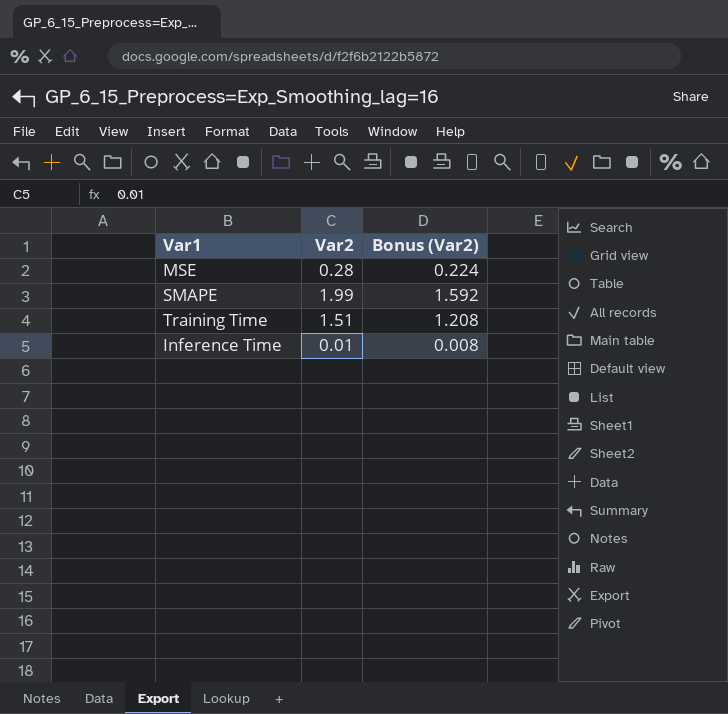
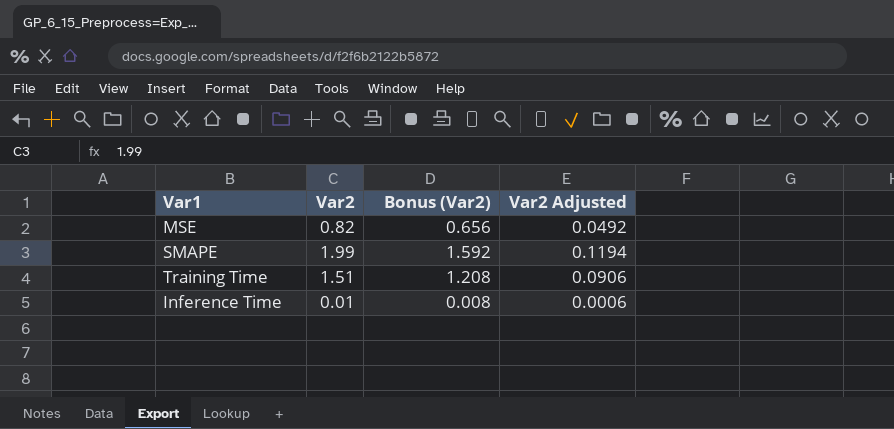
column Var2 Adjusted | formula: none -> [Var2] * 0.06
MSE | Var2: 0.28 -> 0.82
MSE | Bonus (Var2): 0.224 -> 0.656

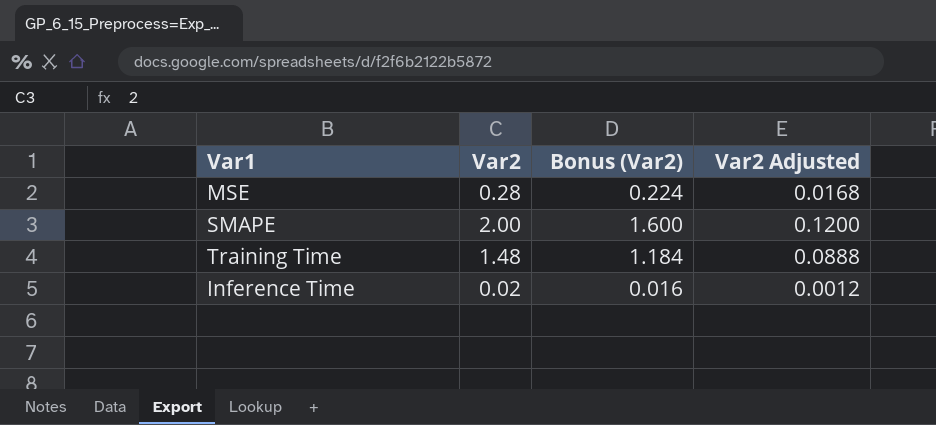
MSE | Var2: 0.82 -> 0.28
MSE | Bonus (Var2): 0.656 -> 0.224
MSE | Var2 Adjusted: 0.0492 -> 0.0168
SMAPE | Var2: 1.99 -> 2.00
SMAPE | Bonus (Var2): 1.592 -> 1.600
SMAPE | Var2 Adjusted: 0.1194 -> 0.1200
Training Time | Var2: 1.51 -> 1.48
Training Time | Bonus (Var2): 1.208 -> 1.184
Training Time | Var2 Adjusted: 0.0906 -> 0.0888
Inference Time | Var2: 0.01 -> 0.02
Inference Time | Bonus (Var2): 0.008 -> 0.016
Inference Time | Var2 Adjusted: 0.0006 -> 0.0012

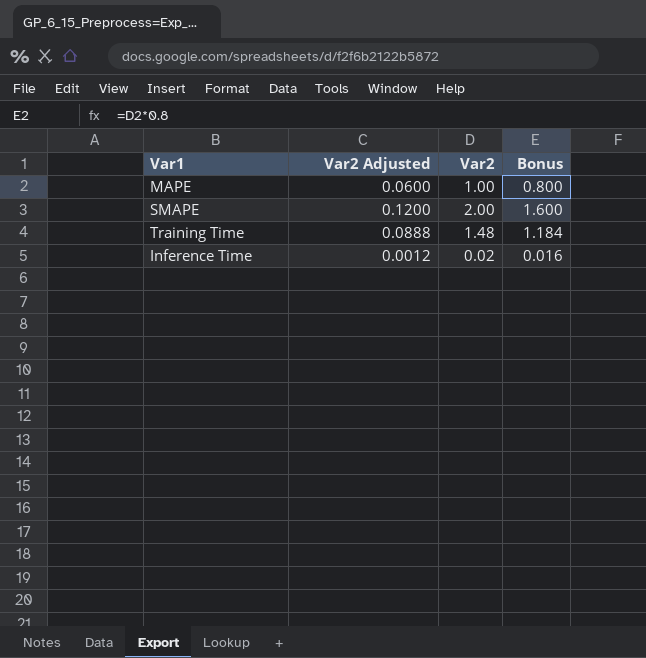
column Var2 Adjusted | position: 4 -> 2
column name: Bonus (Var2) -> Bonus
row MSE: 0.28 | 0.224 | 0.0168 -> none
row MAPE: none -> 0.0600 | 1.00 | 0.800

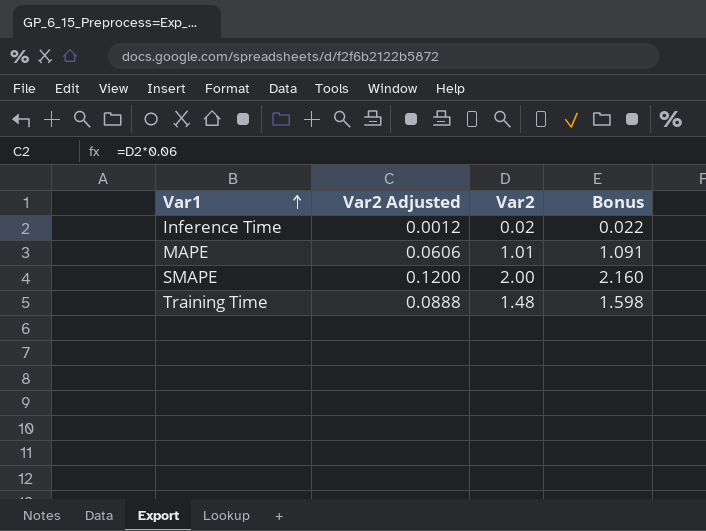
row order: none -> Var1 ascending
column Bonus | formula: [Var2] * 0.8 -> [Var2] * 1.08
MAPE | Var2 Adjusted: 0.0600 -> 0.0606
MAPE | Var2: 1.00 -> 1.01

